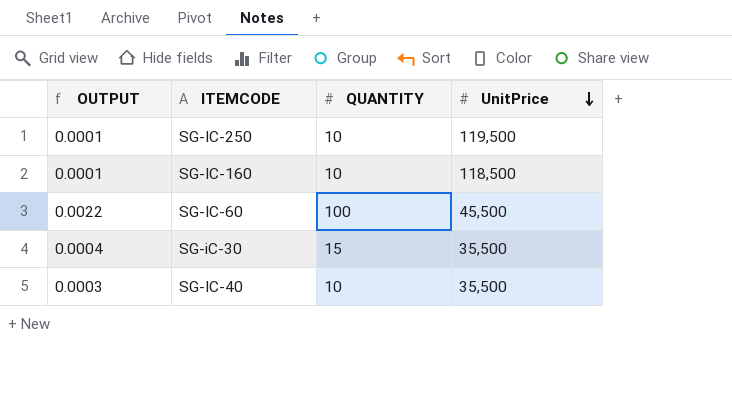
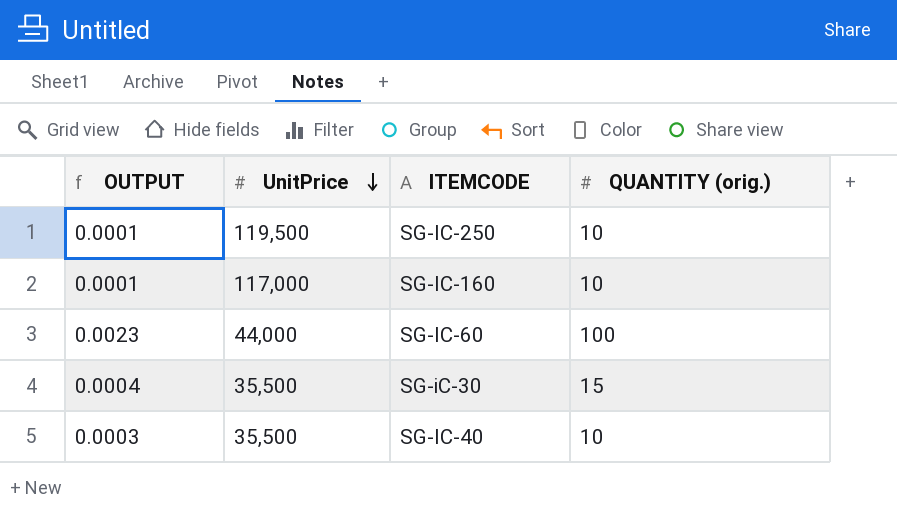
column UnitPrice | position: 4 -> 2
column name: QUANTITY -> QUANTITY (orig.)
SG-IC-160 | UnitPrice: 118,500 -> 117,000
SG-IC-60 | OUTPUT: 0.0022 -> 0.0023
SG-IC-60 | UnitPrice: 45,500 -> 44,000

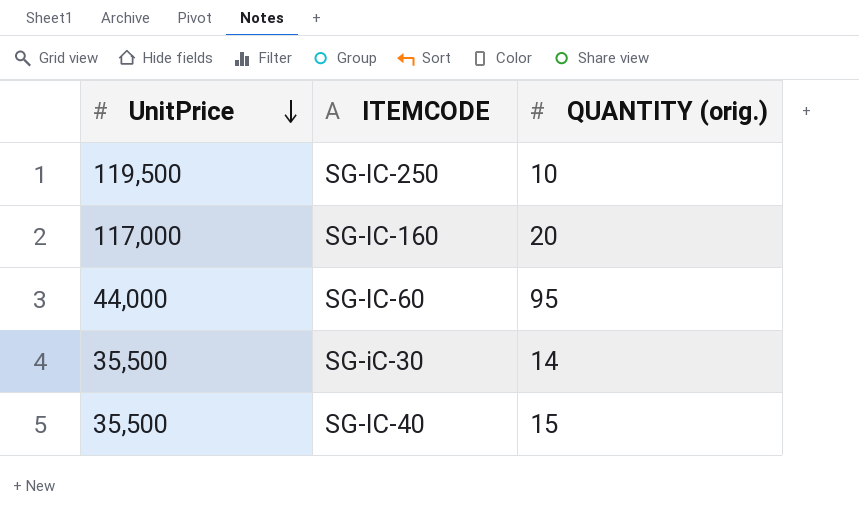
column OUTPUT | formula: [QUANTITY (orig.)] / [UnitPrice] -> none
SG-IC-160 | QUANTITY (orig.): 10 -> 20
SG-IC-60 | QUANTITY (orig.): 100 -> 95
SG-iC-30 | QUANTITY (orig.): 15 -> 14
SG-IC-40 | QUANTITY (orig.): 10 -> 15

